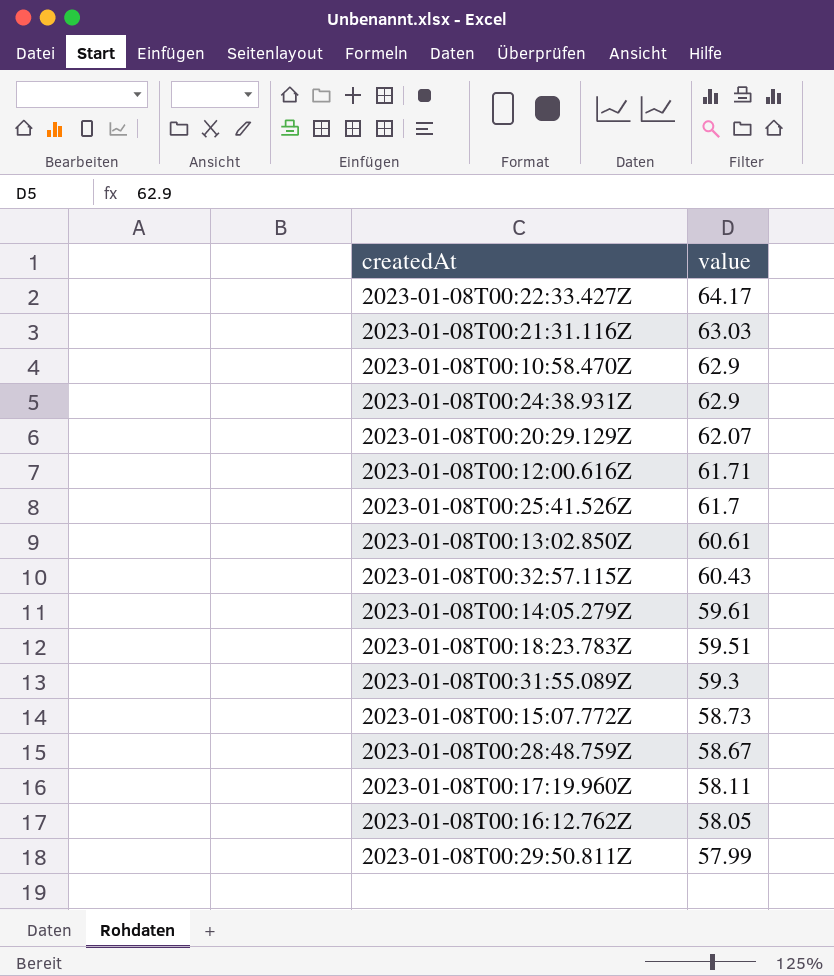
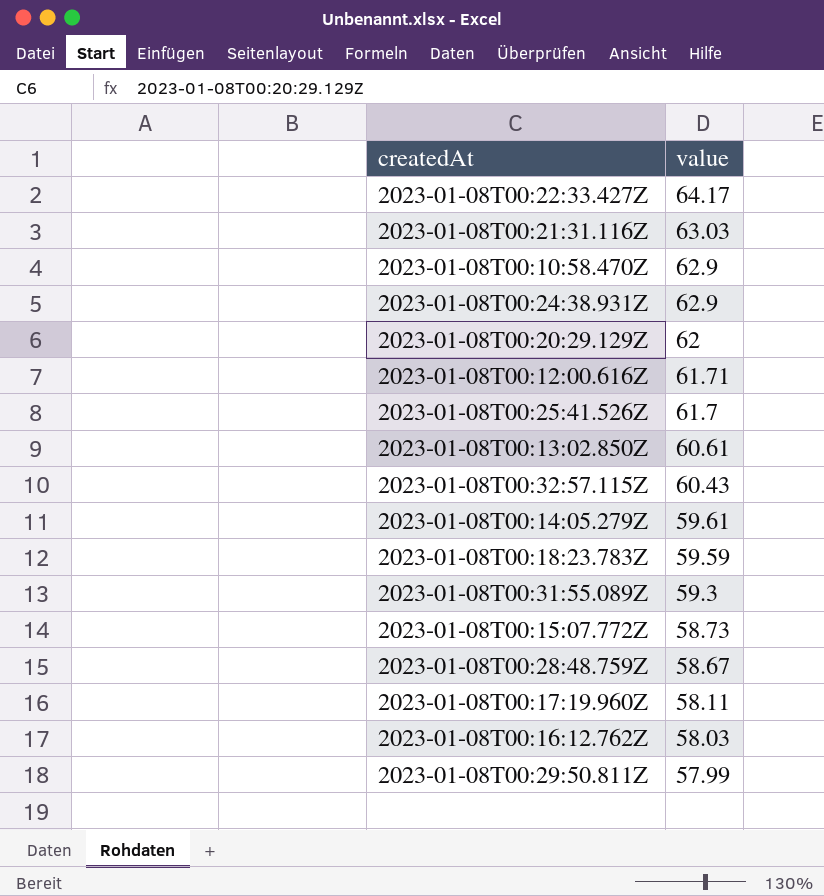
2023-01-08T00:20:29.129Z | value: 62.07 -> 62
2023-01-08T00:18:23.783Z | value: 59.51 -> 59.59
2023-01-08T00:16:12.762Z | value: 58.05 -> 58.03

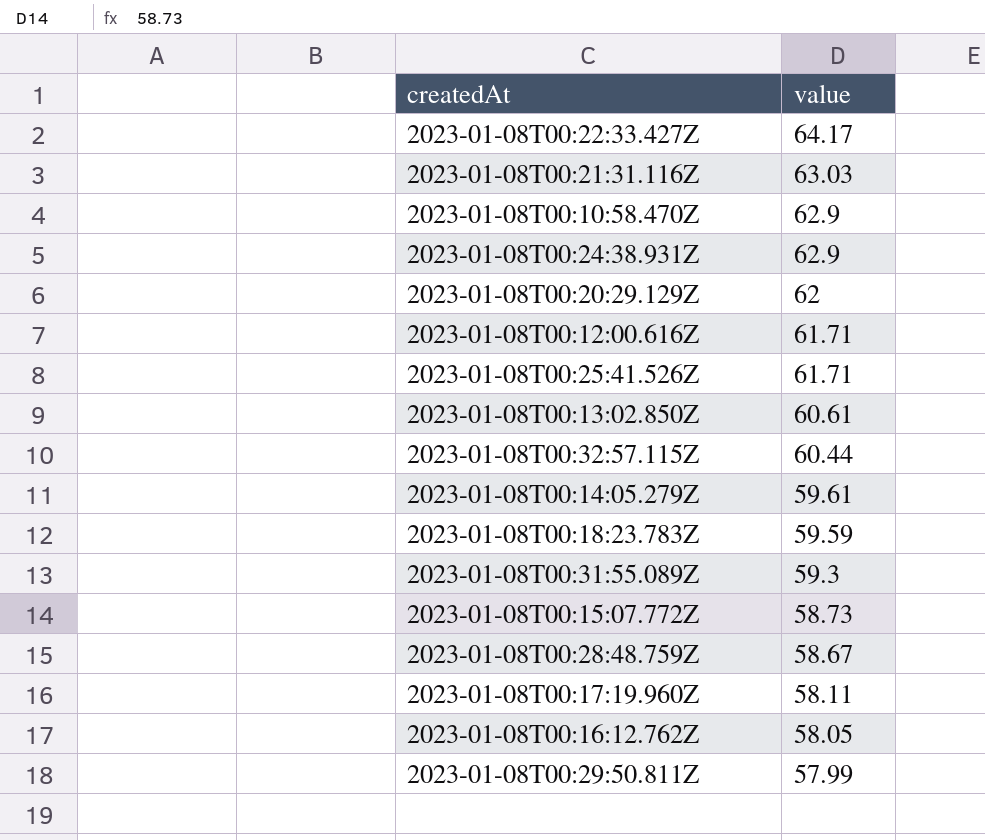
2023-01-08T00:25:41.526Z | value: 61.7 -> 61.71
2023-01-08T00:32:57.115Z | value: 60.43 -> 60.44
2023-01-08T00:16:12.762Z | value: 58.03 -> 58.05

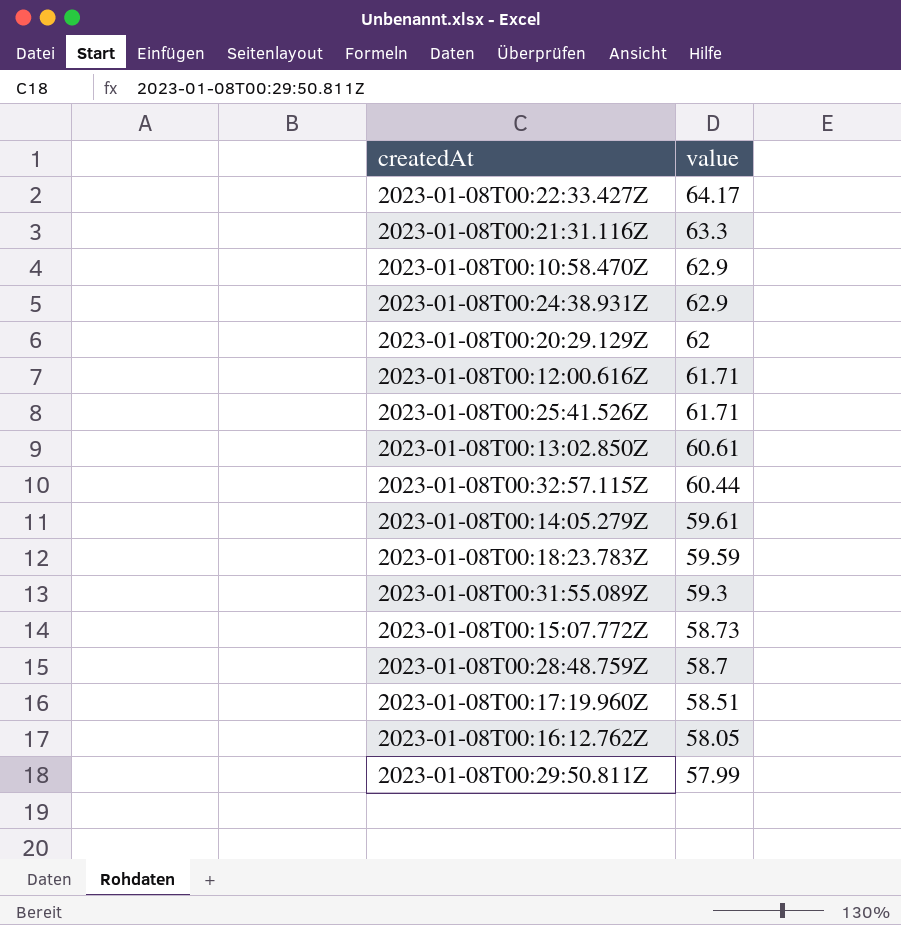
2023-01-08T00:21:31.116Z | value: 63.03 -> 63.3
2023-01-08T00:28:48.759Z | value: 58.67 -> 58.7
2023-01-08T00:17:19.960Z | value: 58.11 -> 58.51

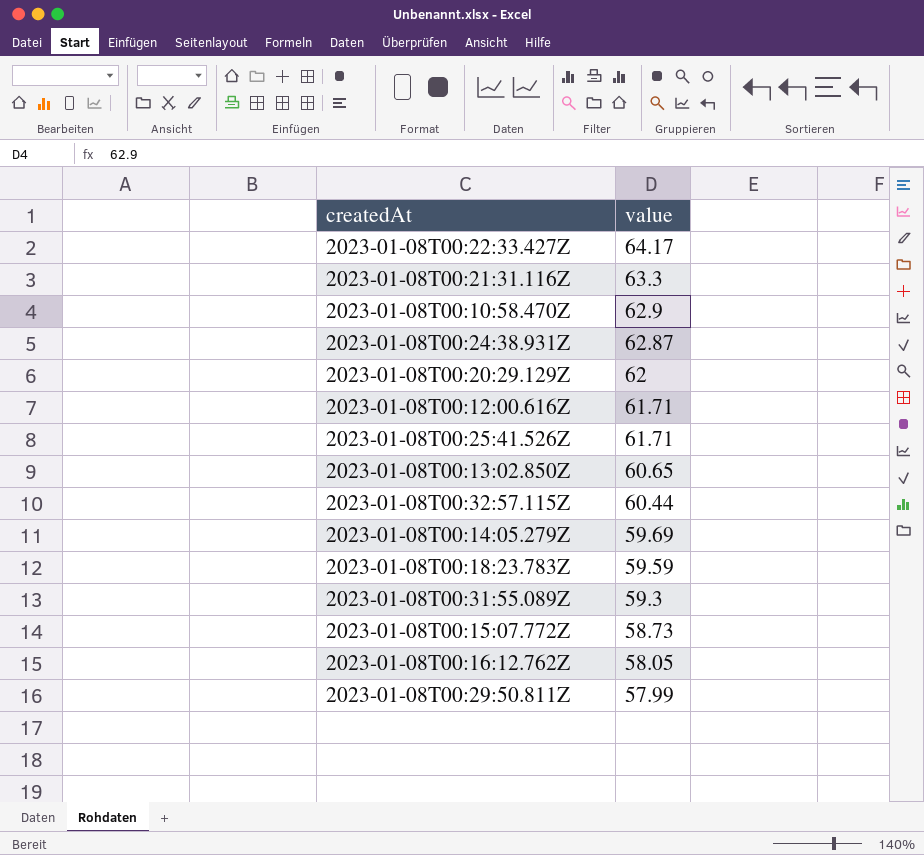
row 2023-01-08T00:28:48.759Z: 58.7 -> none
row 2023-01-08T00:17:19.960Z: 58.51 -> none
2023-01-08T00:24:38.931Z | value: 62.9 -> 62.87
2023-01-08T00:13:02.850Z | value: 60.61 -> 60.65
2023-01-08T00:14:05.279Z | value: 59.61 -> 59.69

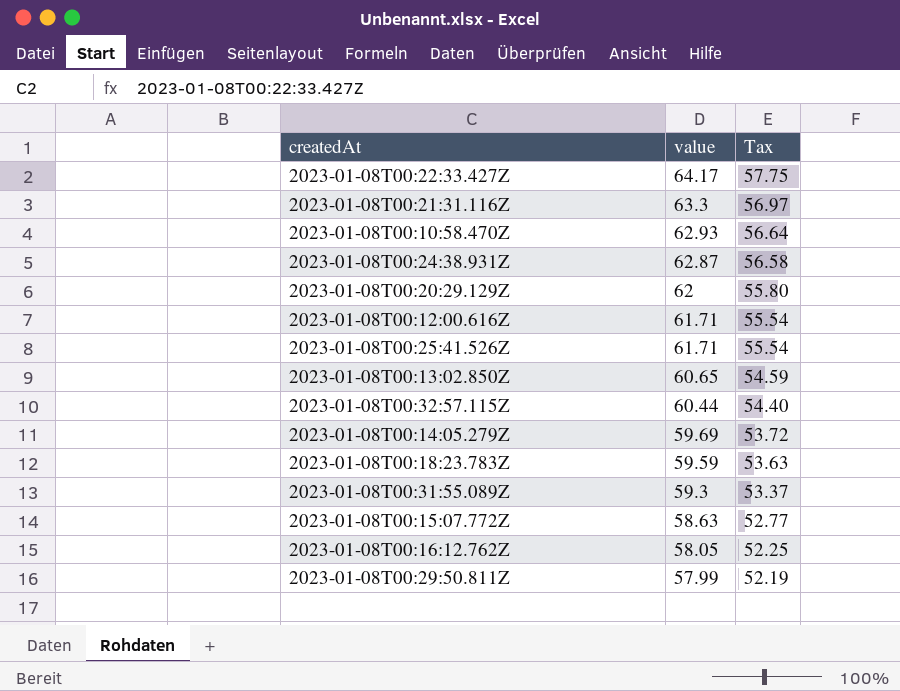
column Tax | formula: none -> [value] * 0.9
2023-01-08T00:10:58.470Z | value: 62.9 -> 62.93
2023-01-08T00:15:07.772Z | value: 58.73 -> 58.63

